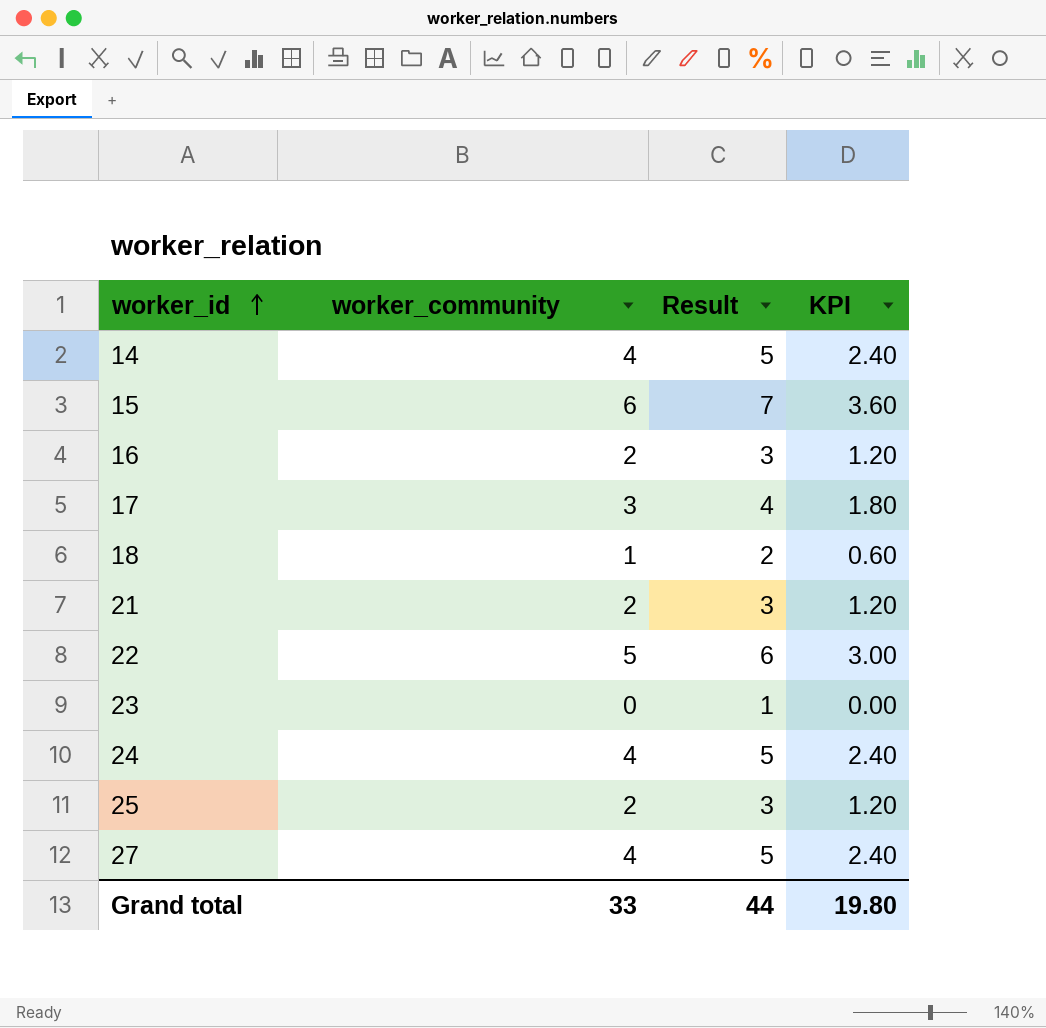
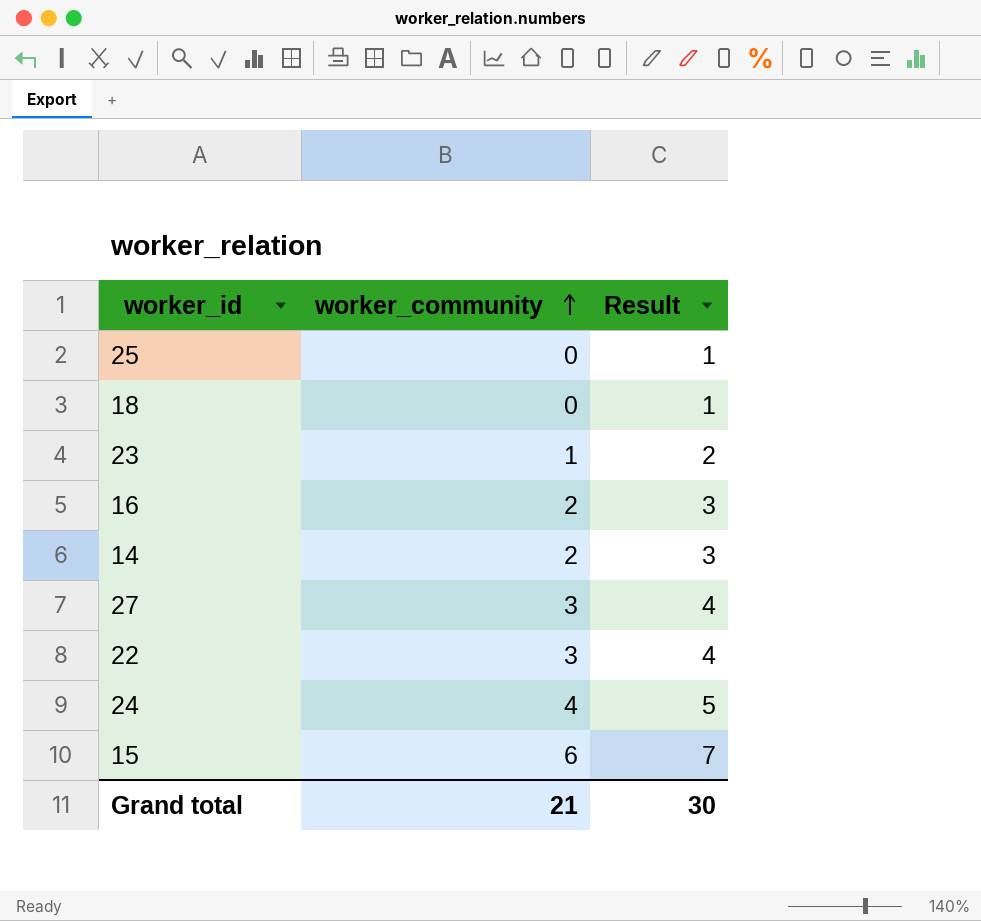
row order: worker_id ascending -> worker_community ascending
column KPI | formula: [worker_community] * 0.6 -> none
row 17: 3 | 4 | 1.80 -> none
row 21: 2 | 3 | 1.20 -> none
25 | worker_community: 2 -> 0
25 | Result: 3 -> 1
18 | worker_community: 1 -> 0
18 | Result: 2 -> 1
23 | worker_community: 0 -> 1
23 | Result: 1 -> 2
14 | worker_community: 4 -> 2
14 | Result: 5 -> 3
27 | worker_community: 4 -> 3
27 | Result: 5 -> 4
22 | worker_community: 5 -> 3
22 | Result: 6 -> 4
Grand total | worker_community: 33 -> 21
Grand total | Result: 44 -> 30

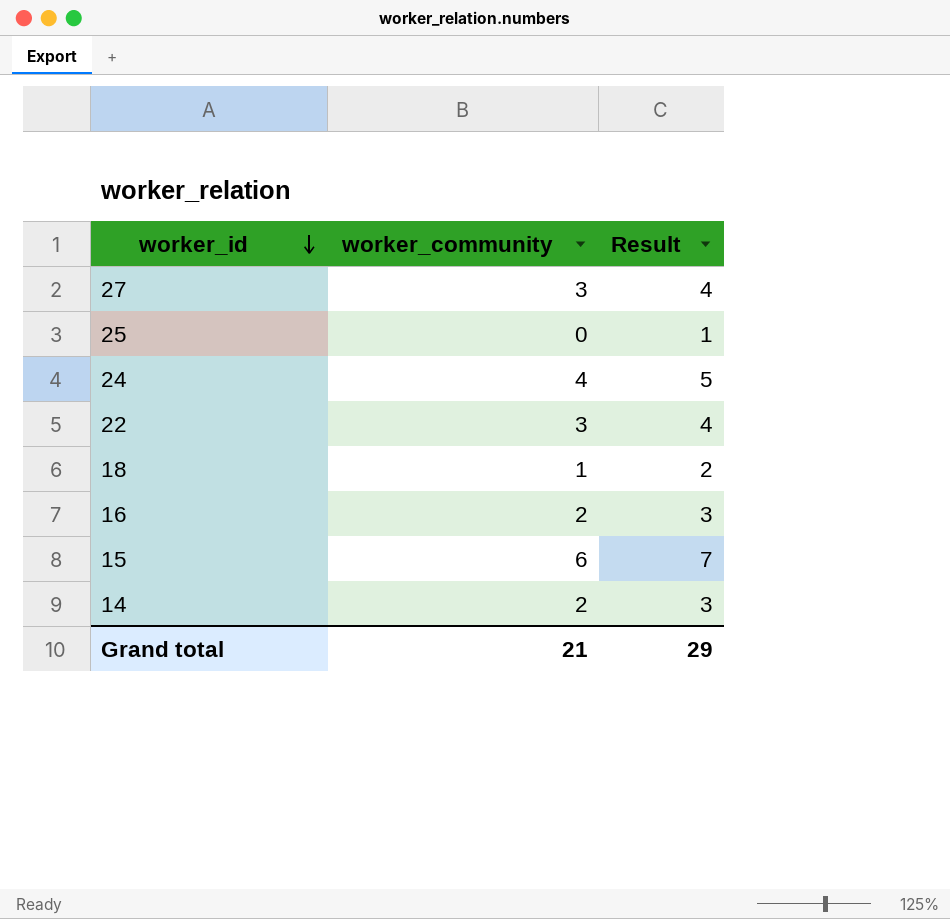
row order: worker_community ascending -> worker_id descending
row 23: 1 | 2 -> none
18 | worker_community: 0 -> 1
18 | Result: 1 -> 2
Grand total | Result: 30 -> 29

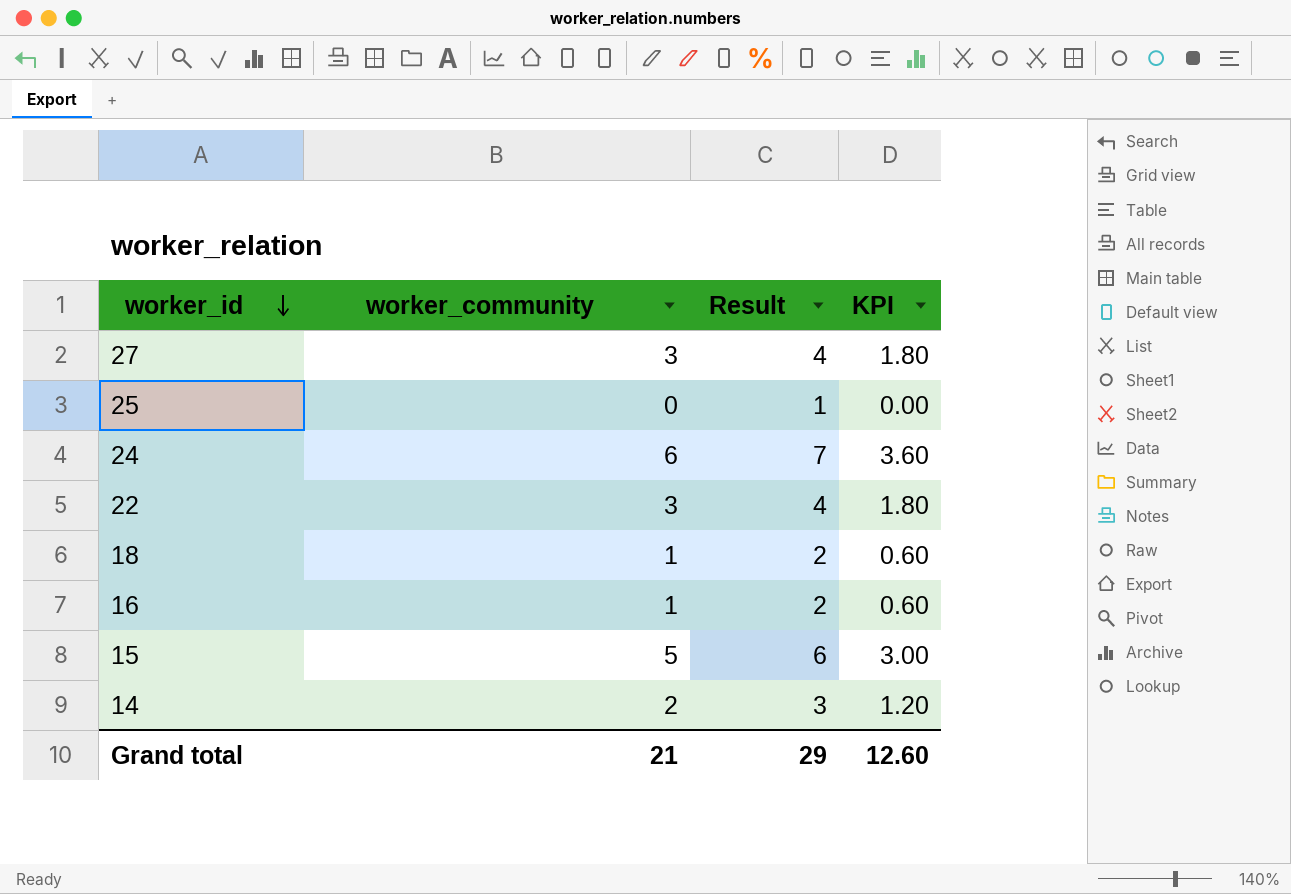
column KPI | formula: none -> [worker_community] * 0.6
24 | worker_community: 4 -> 6
24 | Result: 5 -> 7
16 | worker_community: 2 -> 1
16 | Result: 3 -> 2
15 | worker_community: 6 -> 5
15 | Result: 7 -> 6

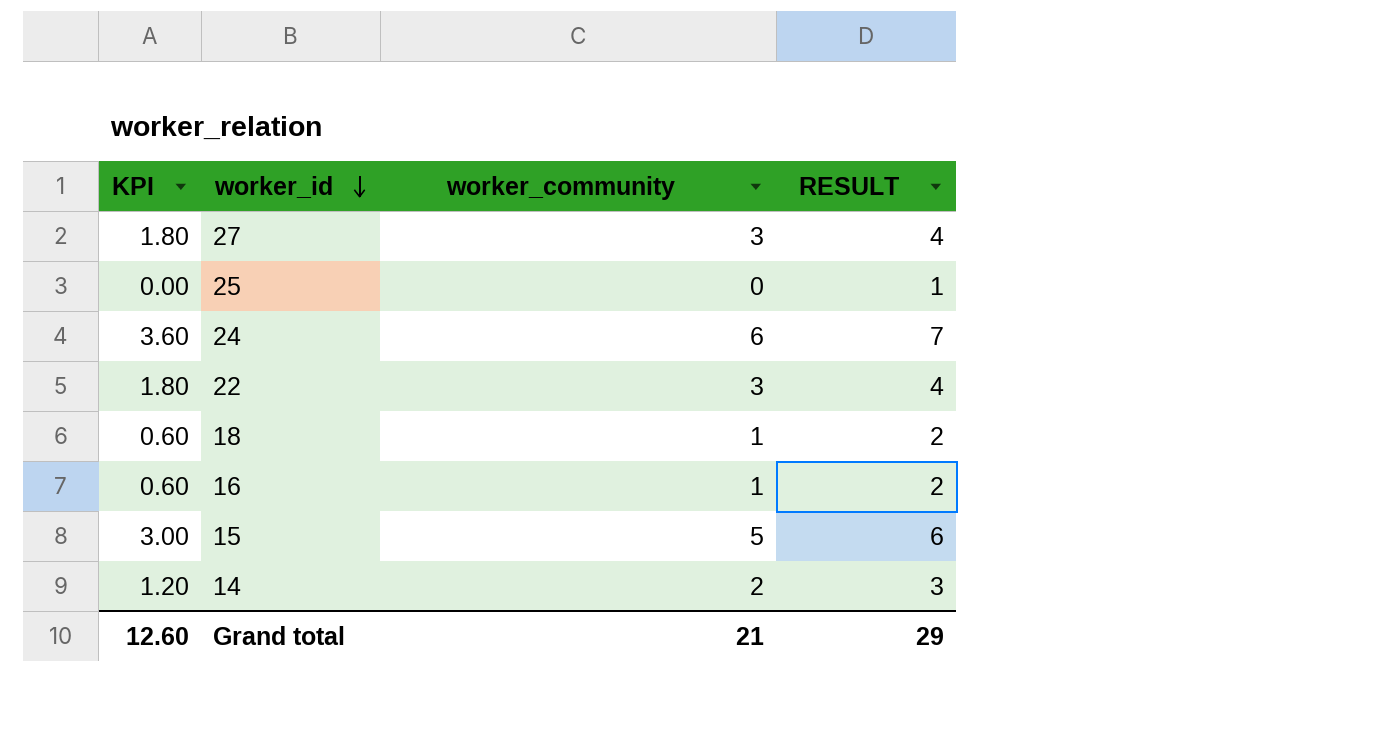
column KPI | position: 4 -> 1
column name: Result -> RESULT

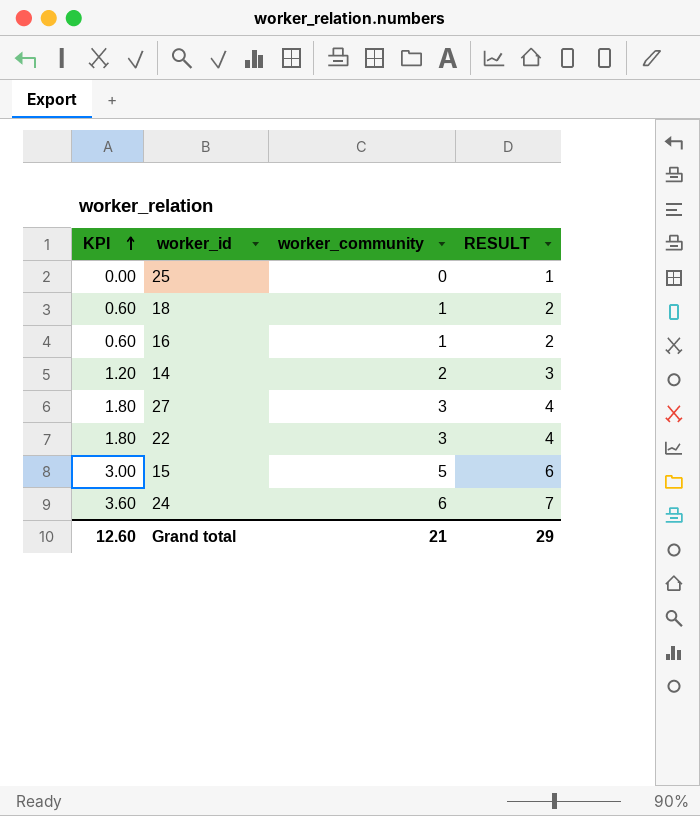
row order: worker_id descending -> KPI ascending

